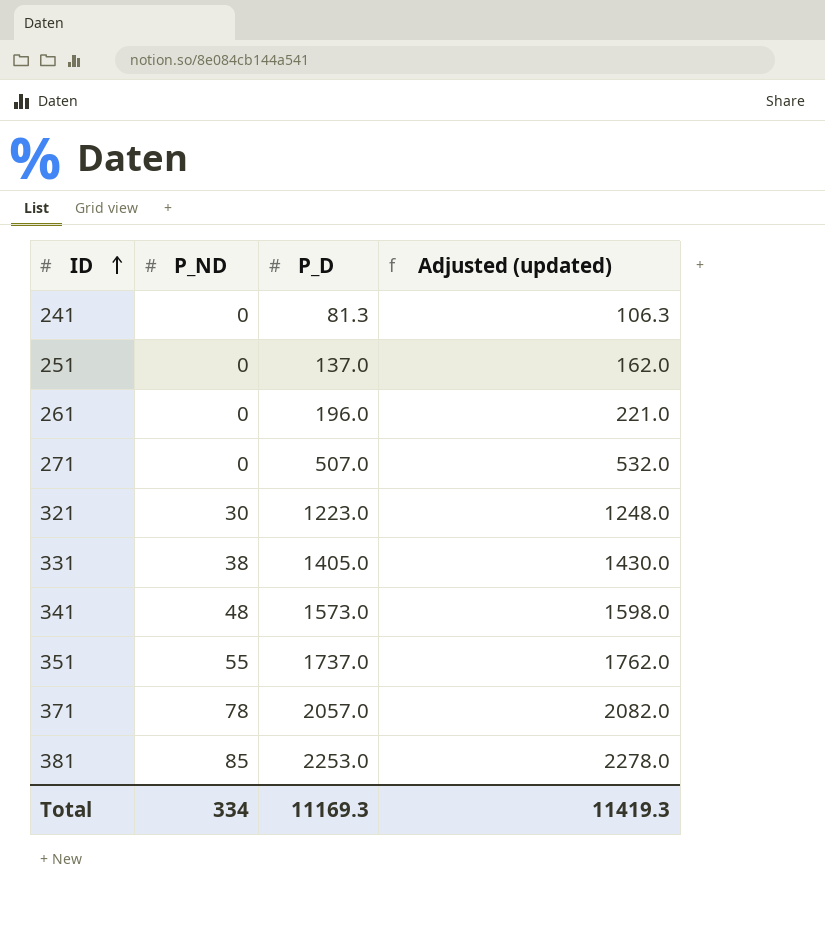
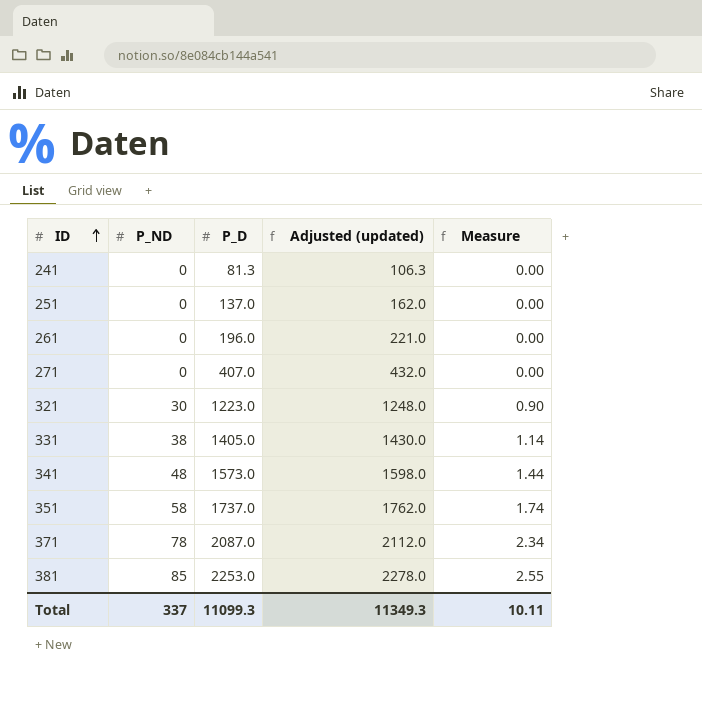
column Measure | formula: none -> [P_ND] * 0.03
271 | P_D: 507.0 -> 407.0
271 | Adjusted (updated): 532.0 -> 432.0
351 | P_ND: 55 -> 58
371 | P_D: 2057.0 -> 2087.0
371 | Adjusted (updated): 2082.0 -> 2112.0
Total | P_ND: 334 -> 337
Total | P_D: 11169.3 -> 11099.3
Total | Adjusted (updated): 11419.3 -> 11349.3

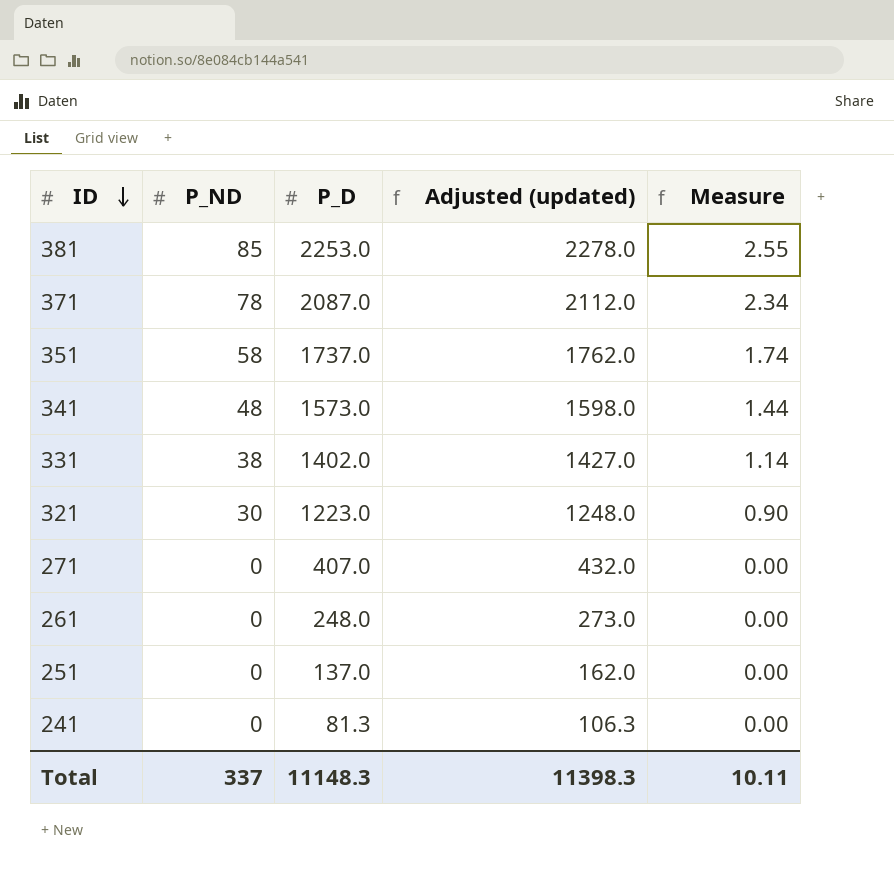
row order: ID ascending -> ID descending
331 | P_D: 1405.0 -> 1402.0
331 | Adjusted (updated): 1430.0 -> 1427.0
261 | P_D: 196.0 -> 248.0
261 | Adjusted (updated): 221.0 -> 273.0
Total | P_D: 11099.3 -> 11148.3
Total | Adjusted (updated): 11349.3 -> 11398.3

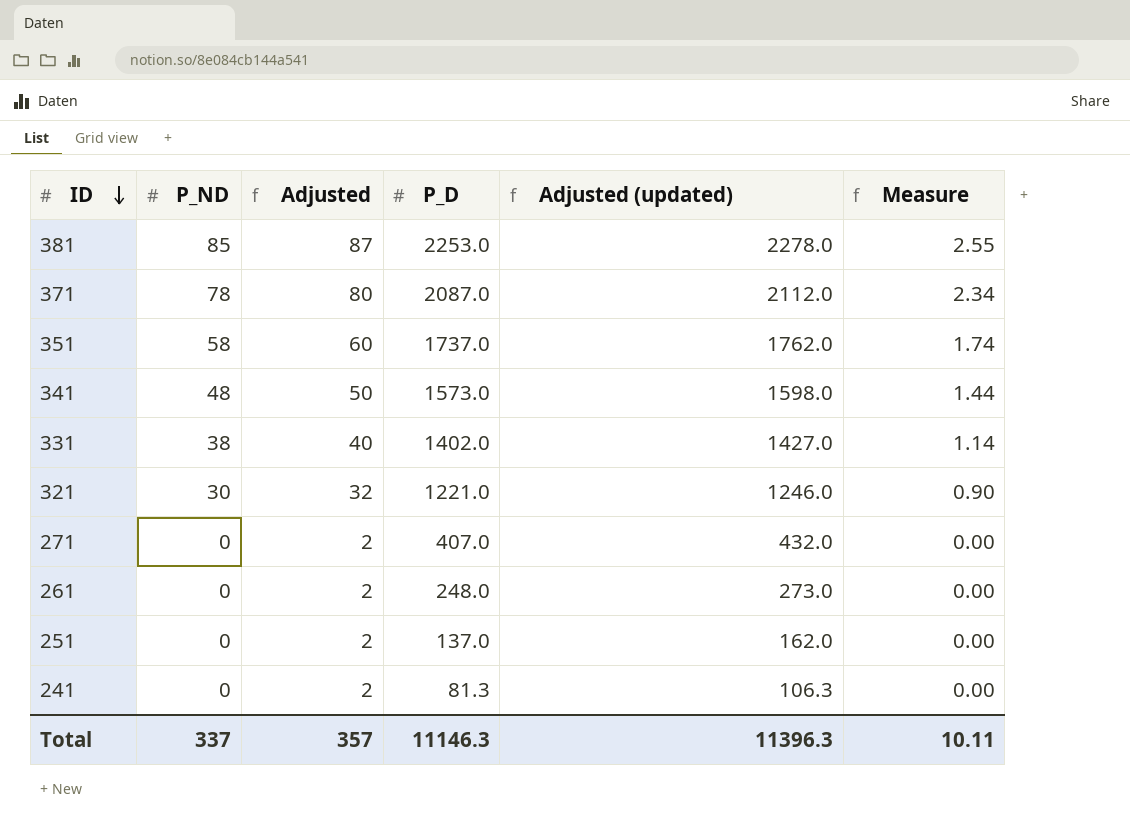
column Adjusted | formula: none -> [P_ND] + 2
321 | P_D: 1223.0 -> 1221.0
321 | Adjusted (updated): 1248.0 -> 1246.0
Total | P_D: 11148.3 -> 11146.3
Total | Adjusted (updated): 11398.3 -> 11396.3

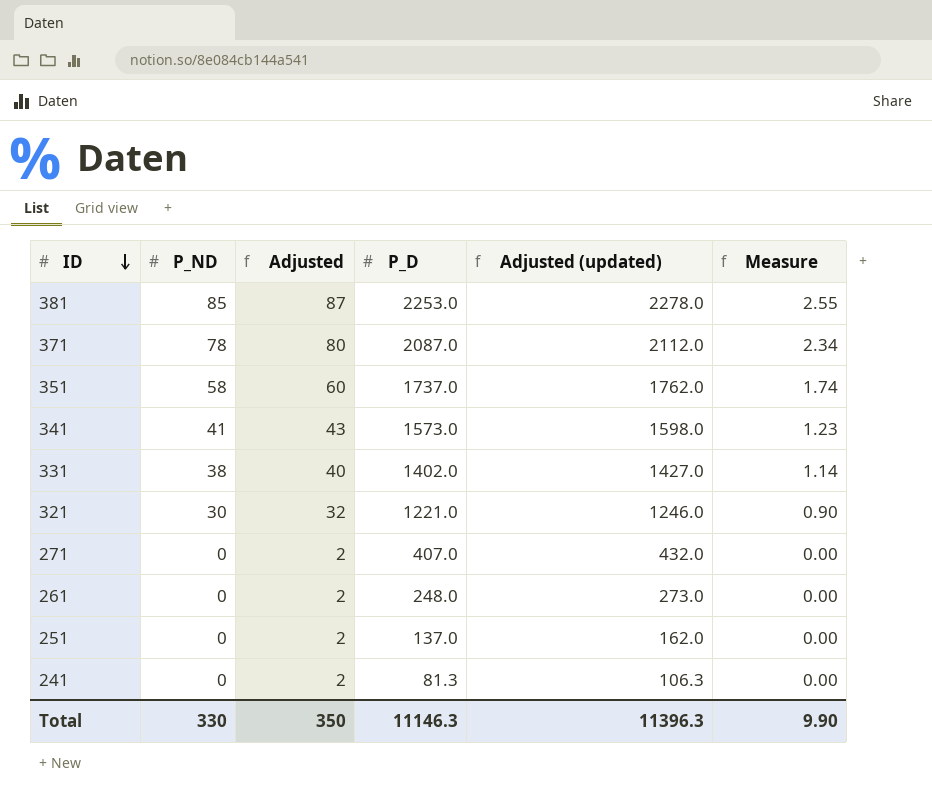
341 | P_ND: 48 -> 41
341 | Adjusted: 50 -> 43
341 | Measure: 1.44 -> 1.23
Total | P_ND: 337 -> 330
Total | Adjusted: 357 -> 350
Total | Measure: 10.11 -> 9.90

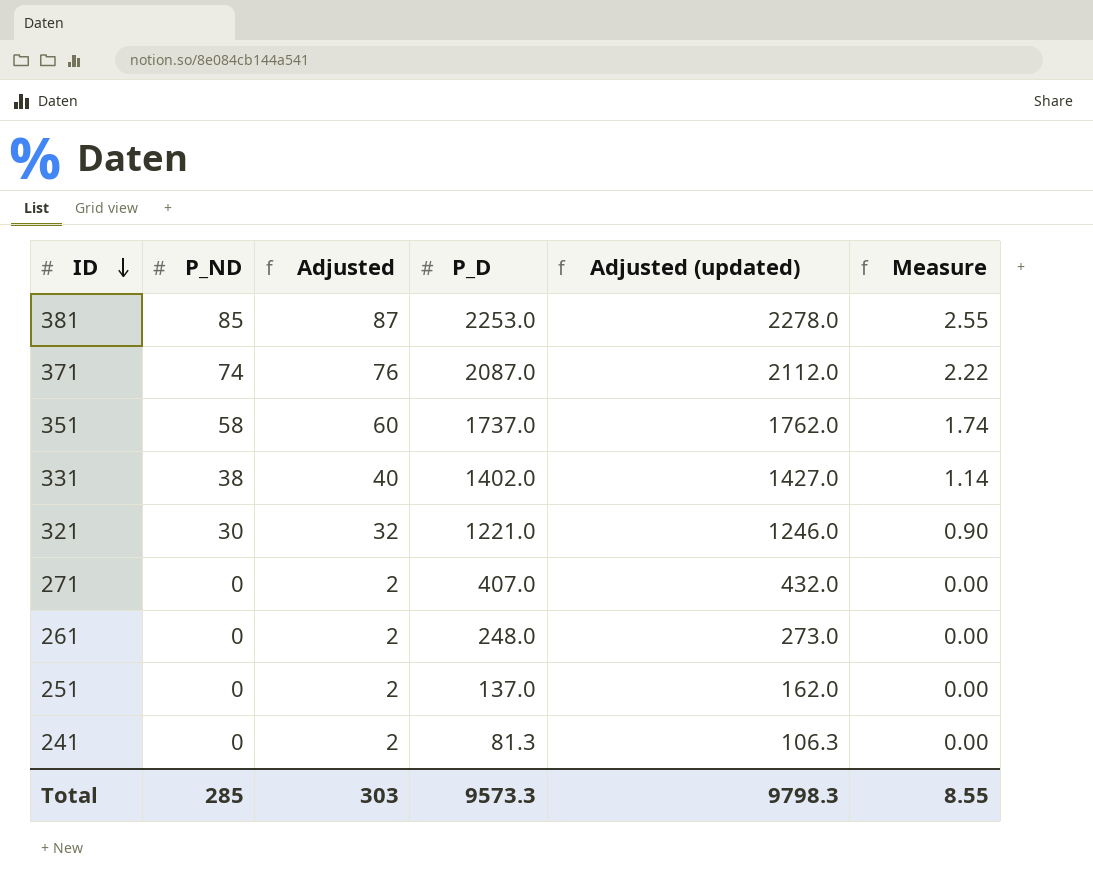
row 341: 41 | 43 | 1573.0 | 1598.0 | 1.23 -> none
371 | P_ND: 78 -> 74
371 | Adjusted: 80 -> 76
371 | Measure: 2.34 -> 2.22
Total | P_ND: 330 -> 285
Total | Adjusted: 350 -> 303
Total | P_D: 11146.3 -> 9573.3
Total | Adjusted (updated): 11396.3 -> 9798.3
Total | Measure: 9.90 -> 8.55

